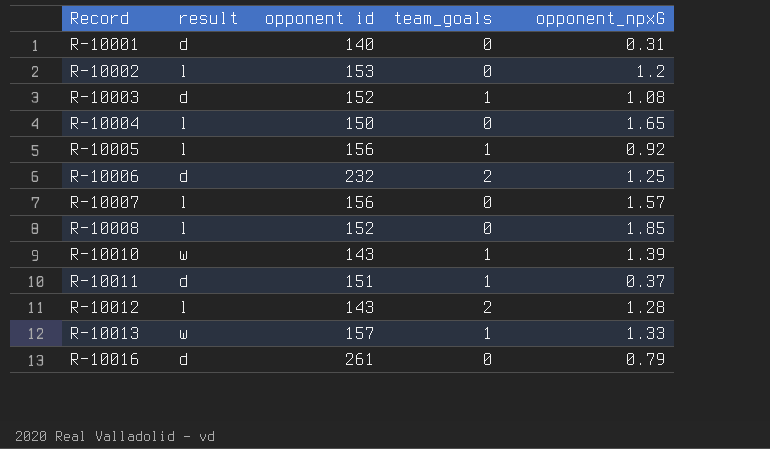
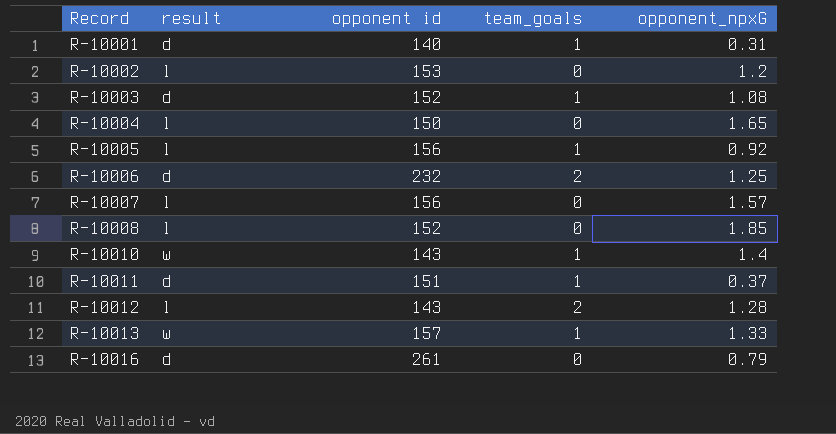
R-10001 | team_goals: 0 -> 1
R-10010 | opponent_npxG: 1.39 -> 1.4

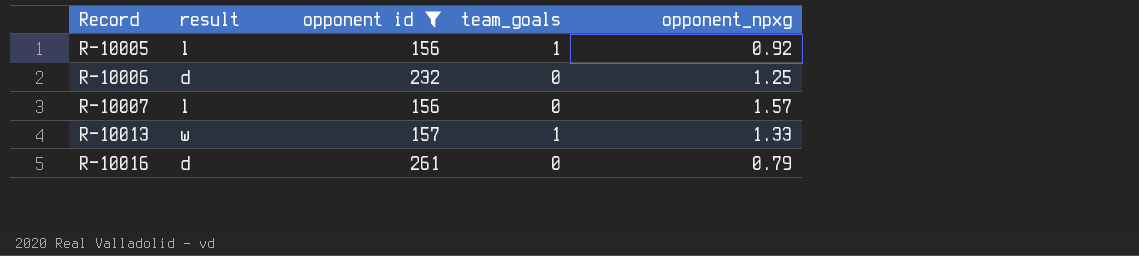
filter: none -> opponent id >= 156
column name: opponent_npxG -> opponent_npxg
R-10006 | team_goals: 2 -> 0

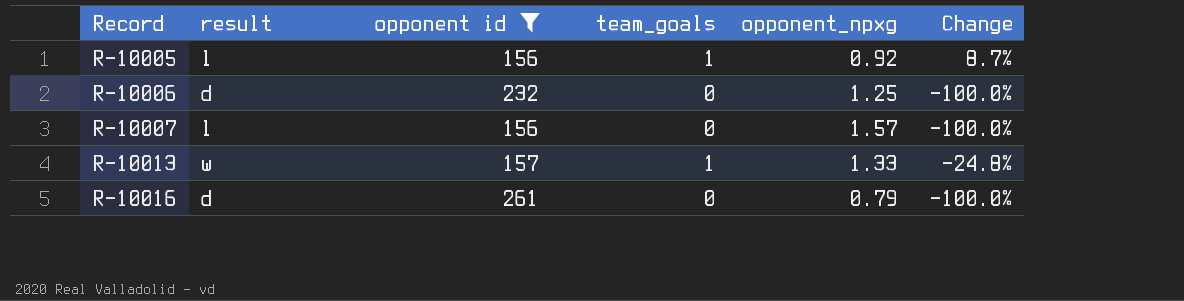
column Change | formula: none -> ([team_goals] - [opponent_npxg]) / [opponent_npxg]

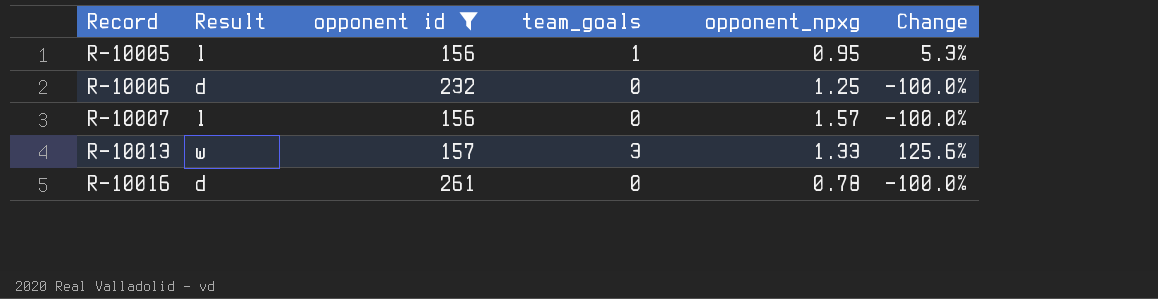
column name: result -> Result
R-10005 | opponent_npxg: 0.92 -> 0.95
R-10005 | Change: 8.7% -> 5.3%
R-10013 | team_goals: 1 -> 3
R-10013 | Change: -24.8% -> 125.6%
R-10016 | opponent_npxg: 0.79 -> 0.78

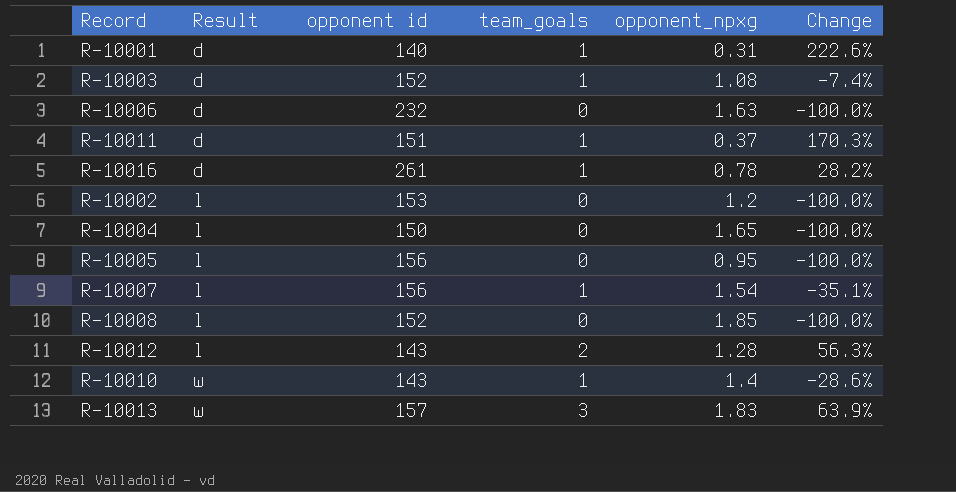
filter: opponent id >= 156 -> none
row order: Record ascending -> Result ascending
R-10006 | opponent_npxg: 1.25 -> 1.63
R-10016 | team_goals: 0 -> 1
R-10016 | Change: -100.0% -> 28.2%
R-10005 | team_goals: 1 -> 0
R-10005 | Change: 5.3% -> -100.0%
R-10007 | team_goals: 0 -> 1
R-10007 | opponent_npxg: 1.57 -> 1.54
R-10007 | Change: -100.0% -> -35.1%
R-10013 | opponent_npxg: 1.33 -> 1.83
R-10013 | Change: 125.6% -> 63.9%

